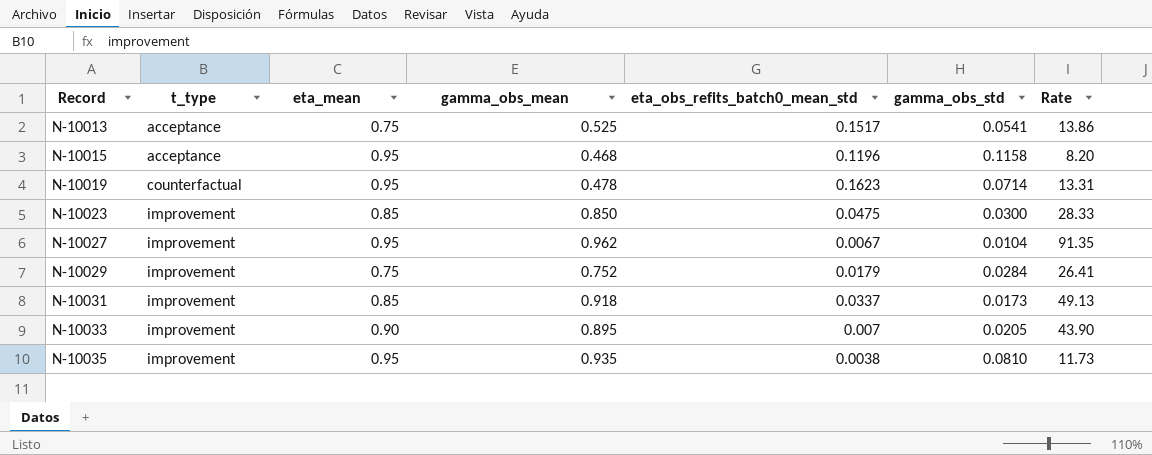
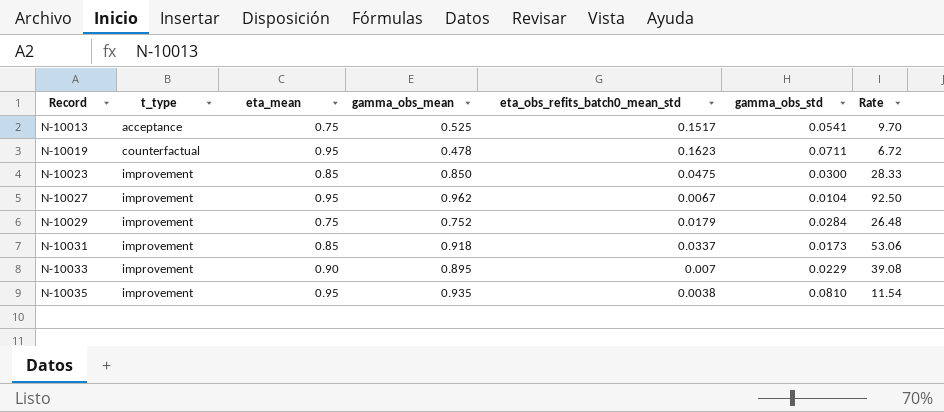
column Rate | formula: [eta_mean] / [gamma_obs_std] -> [gamma_obs_mean] / [gamma_obs_std]
row N-10015: acceptance | 0.95 | 0.468 | 0.1196 | 0.1158 | 8.20 -> none
N-10019 | gamma_obs_std: 0.0714 -> 0.0711
N-10033 | gamma_obs_std: 0.0205 -> 0.0229

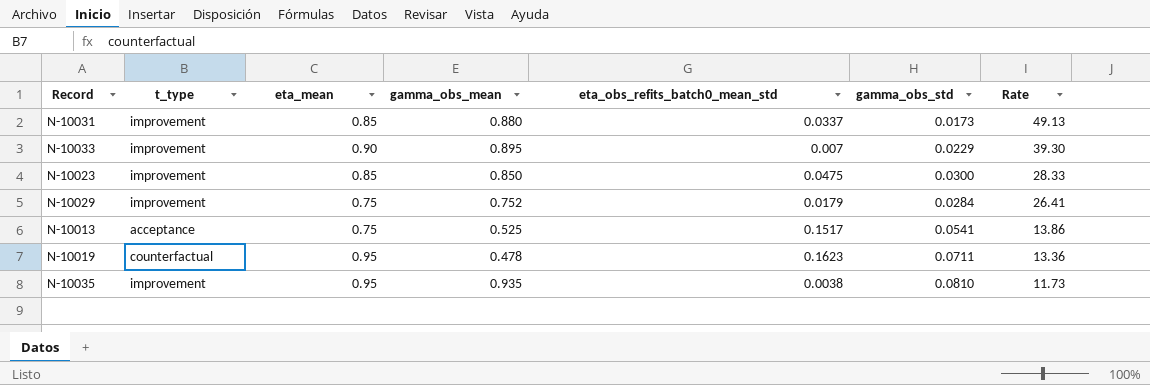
row order: Record ascending -> Rate descending
column Rate | formula: [gamma_obs_mean] / [gamma_obs_std] -> [eta_mean] / [gamma_obs_std]
row N-10027: improvement | 0.95 | 0.962 | 0.0067 | 0.0104 | 92.50 -> none
N-10031 | gamma_obs_mean: 0.918 -> 0.880

